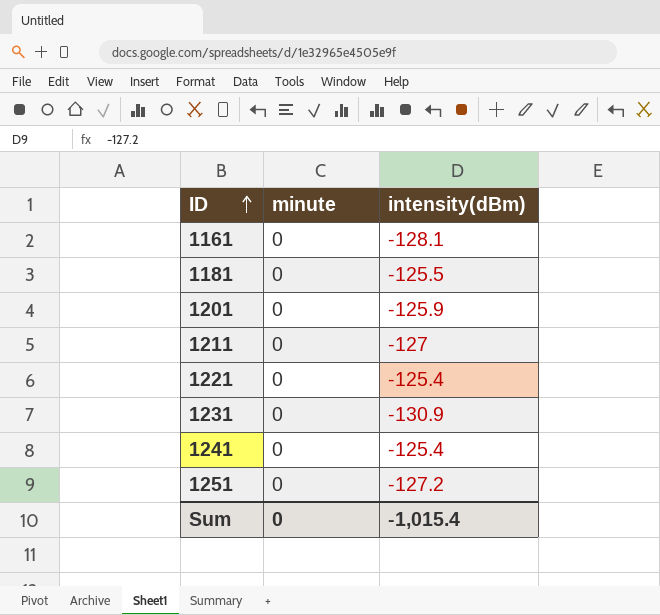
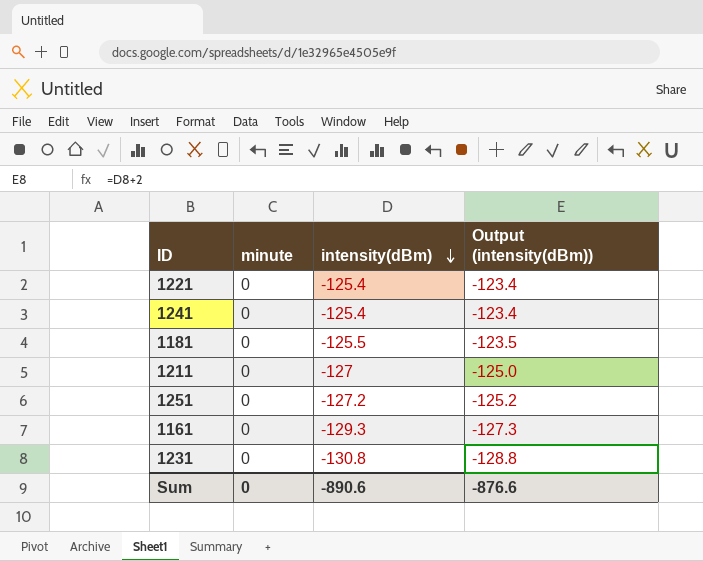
row order: ID ascending -> intensity(dBm) descending
column Output (intensity(dBm)) | formula: none -> [intensity(dBm)] + 2
row 1201: 0 | -125.9 -> none
1161 | intensity(dBm): -128.1 -> -129.3
1231 | intensity(dBm): -130.9 -> -130.8
Sum | intensity(dBm): -1,015.4 -> -890.6

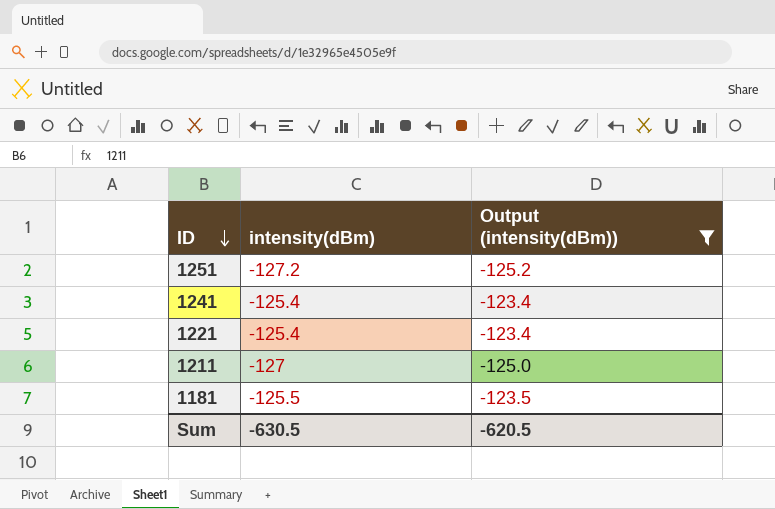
filter: none -> Output (intensity(dBm)) >= -125.2
row order: intensity(dBm) descending -> ID descending
column minute | position: 2 -> none
Sum | intensity(dBm): -890.6 -> -630.5
Sum | Output (intensity(dBm)): -876.6 -> -620.5

